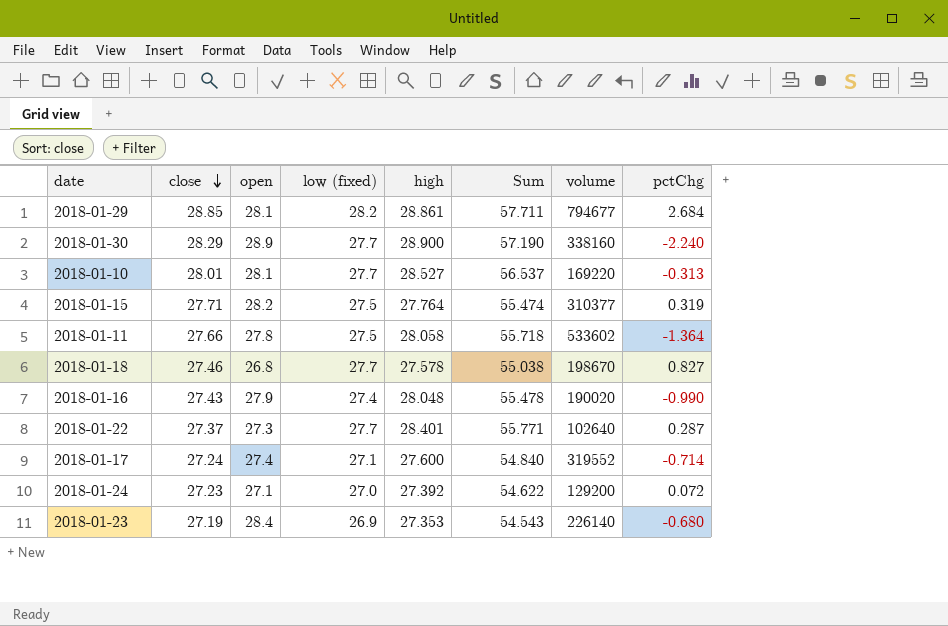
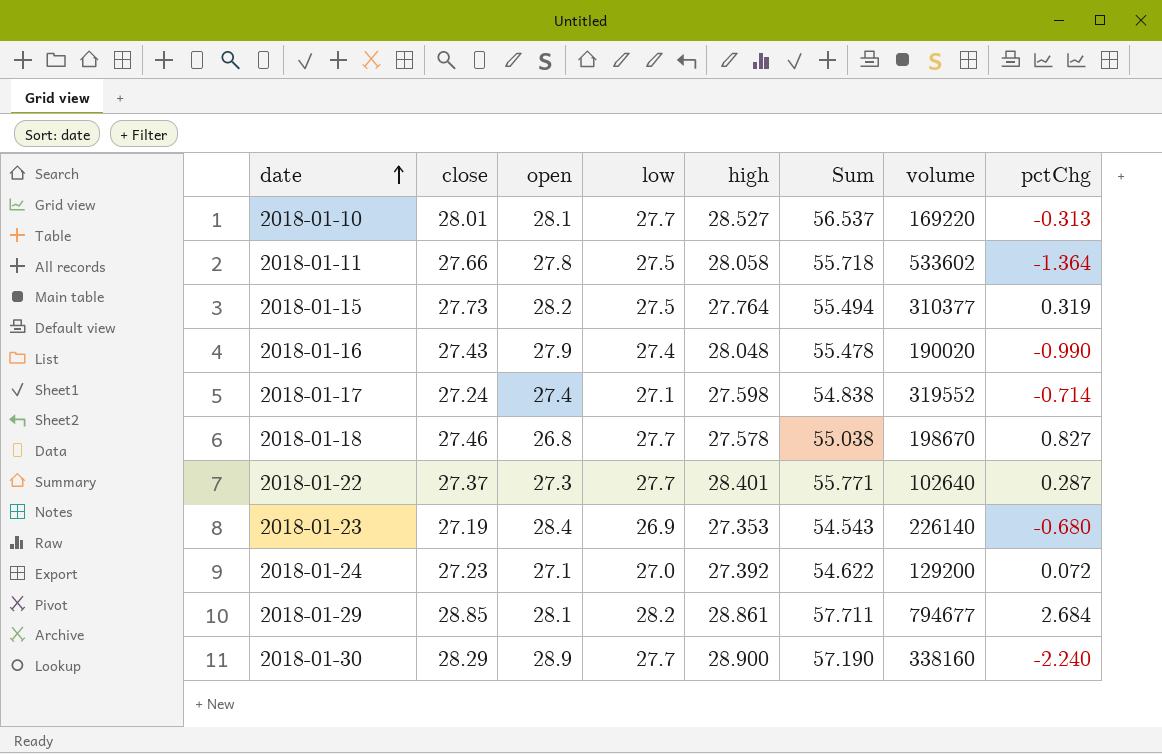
row order: close descending -> date ascending
column name: low (fixed) -> low
2018-01-15 | close: 27.71 -> 27.73
2018-01-15 | Sum: 55.474 -> 55.494
2018-01-17 | high: 27.600 -> 27.598
2018-01-17 | Sum: 54.840 -> 54.838

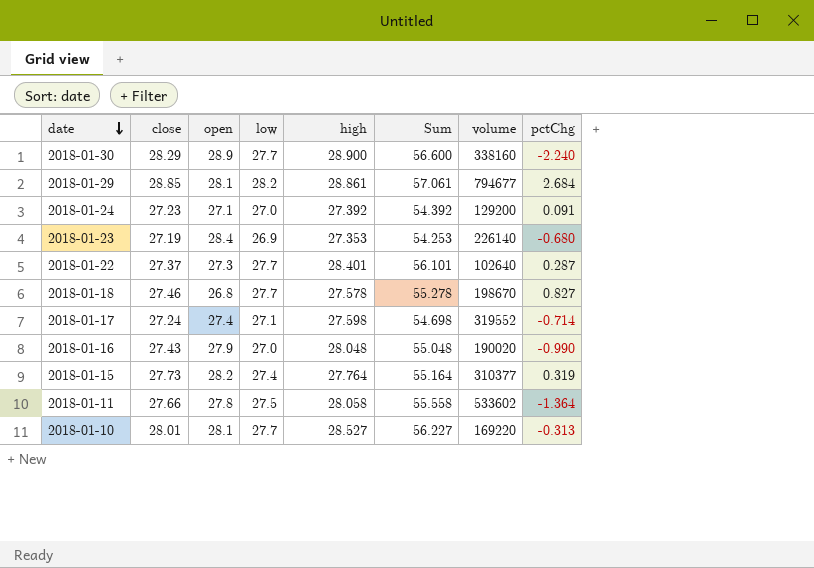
row order: date ascending -> date descending
column Sum | formula: [close] + [high] -> [low] + [high]
2018-01-24 | pctChg: 0.072 -> 0.091
2018-01-16 | low: 27.4 -> 27.0
2018-01-15 | low: 27.5 -> 27.4

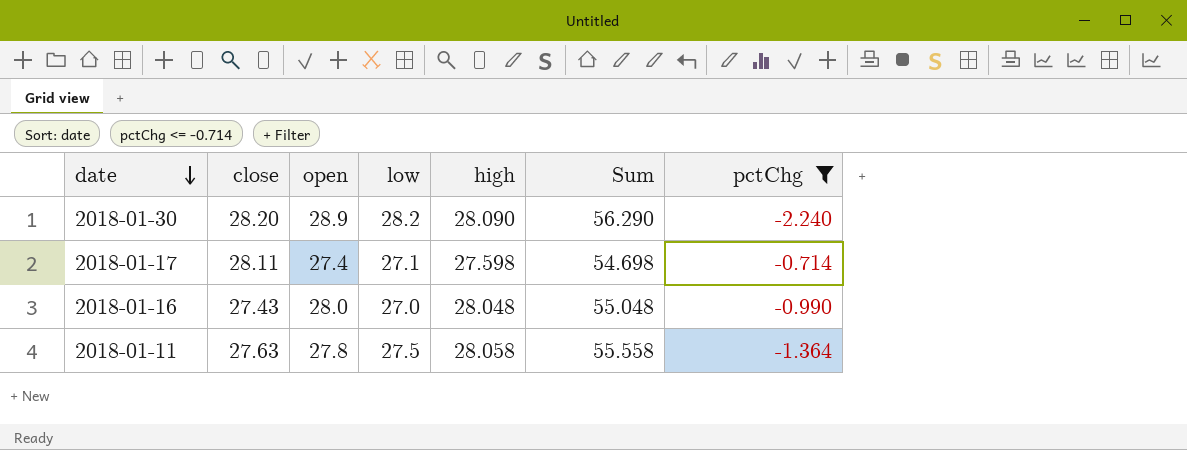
filter: none -> pctChg <= -0.714
column volume | position: 7 -> none
2018-01-30 | close: 28.29 -> 28.20
2018-01-30 | low: 27.7 -> 28.2
2018-01-30 | high: 28.900 -> 28.090
2018-01-30 | Sum: 56.600 -> 56.290
2018-01-17 | close: 27.24 -> 28.11
2018-01-16 | open: 27.9 -> 28.0
2018-01-11 | close: 27.66 -> 27.63

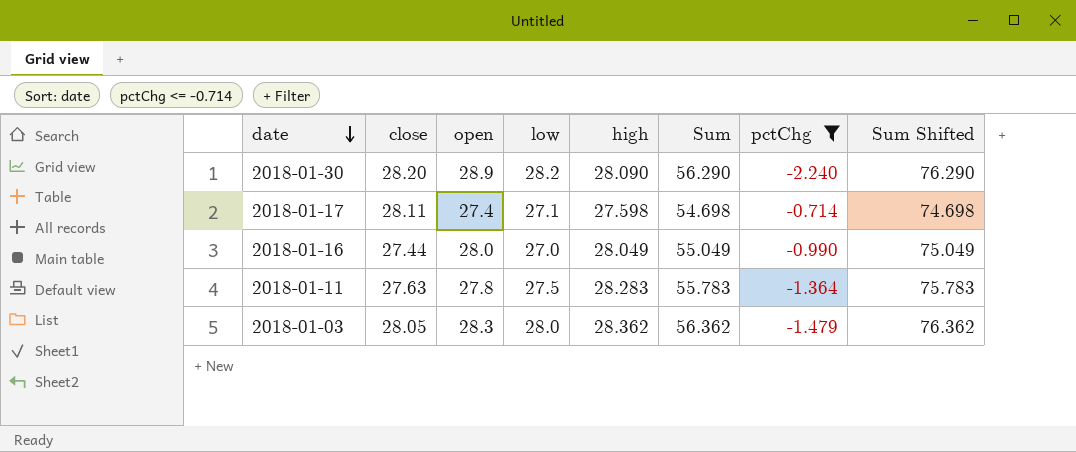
column Sum Shifted | formula: none -> [Sum] + 20
2018-01-16 | close: 27.43 -> 27.44
2018-01-16 | high: 28.048 -> 28.049
2018-01-16 | Sum: 55.048 -> 55.049
2018-01-11 | high: 28.058 -> 28.283
2018-01-11 | Sum: 55.558 -> 55.783
row 2018-01-03: none -> 28.05 | 28.3 | 28.0 | 28.362 | 56.362 | -1.479 | 76.362

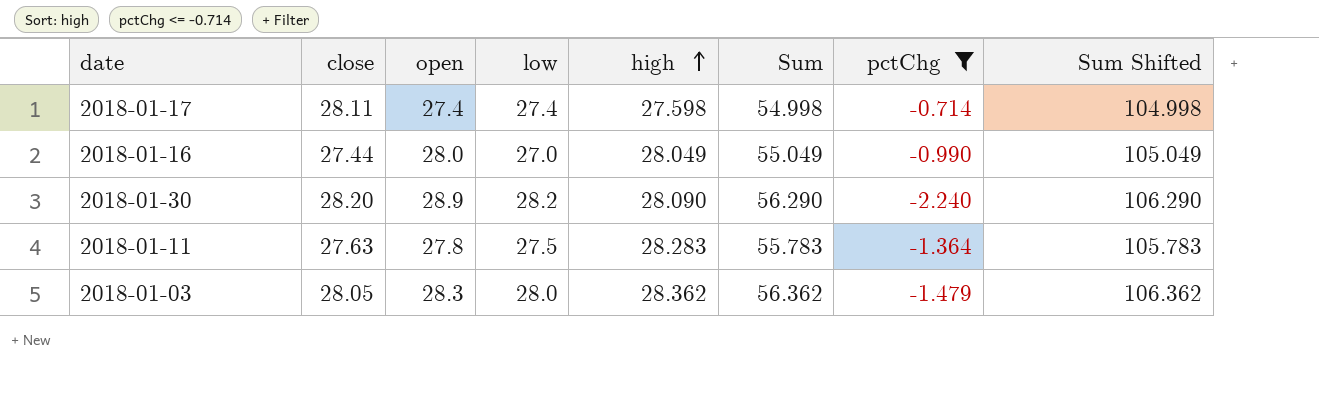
row order: date descending -> high ascending
column Sum Shifted | formula: [Sum] + 20 -> [Sum] + 50
2018-01-17 | low: 27.1 -> 27.4
2018-01-17 | Sum: 54.698 -> 54.998

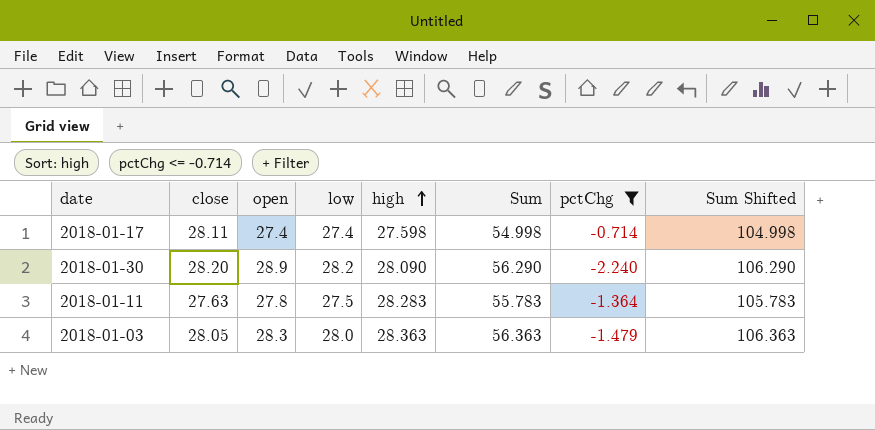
row 2018-01-16: 27.44 | 28.0 | 27.0 | 28.049 | 55.049 | -0.990 | 105.049 -> none
2018-01-03 | high: 28.362 -> 28.363
2018-01-03 | Sum: 56.362 -> 56.363
2018-01-03 | Sum Shifted: 106.362 -> 106.363

